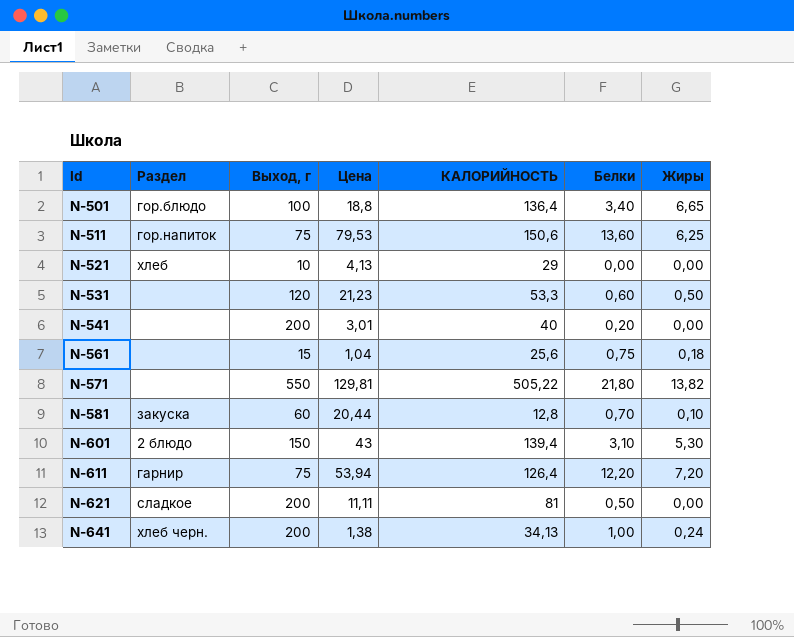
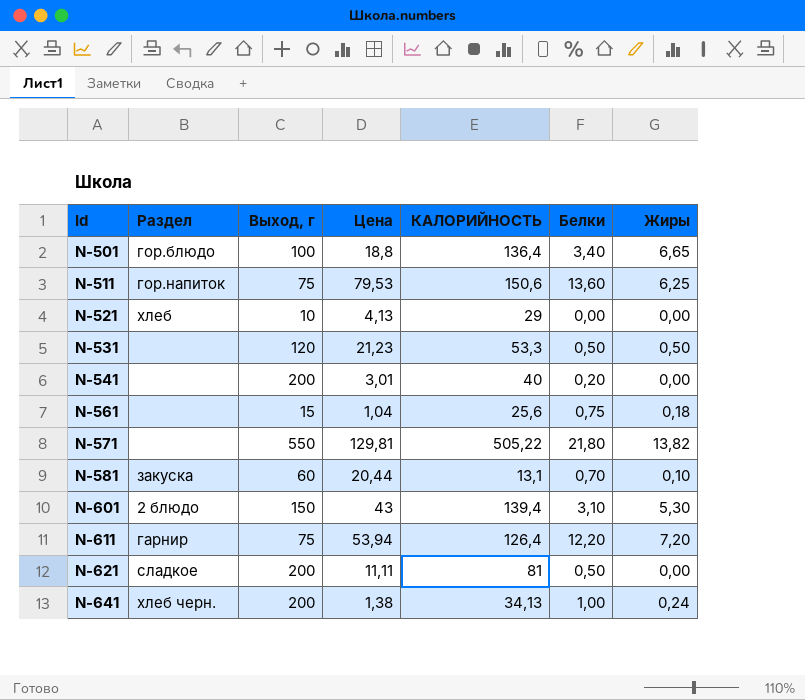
N-531 | Белки: 0,60 -> 0,50
N-581 | КАЛОРИЙНОСТЬ: 12,8 -> 13,1

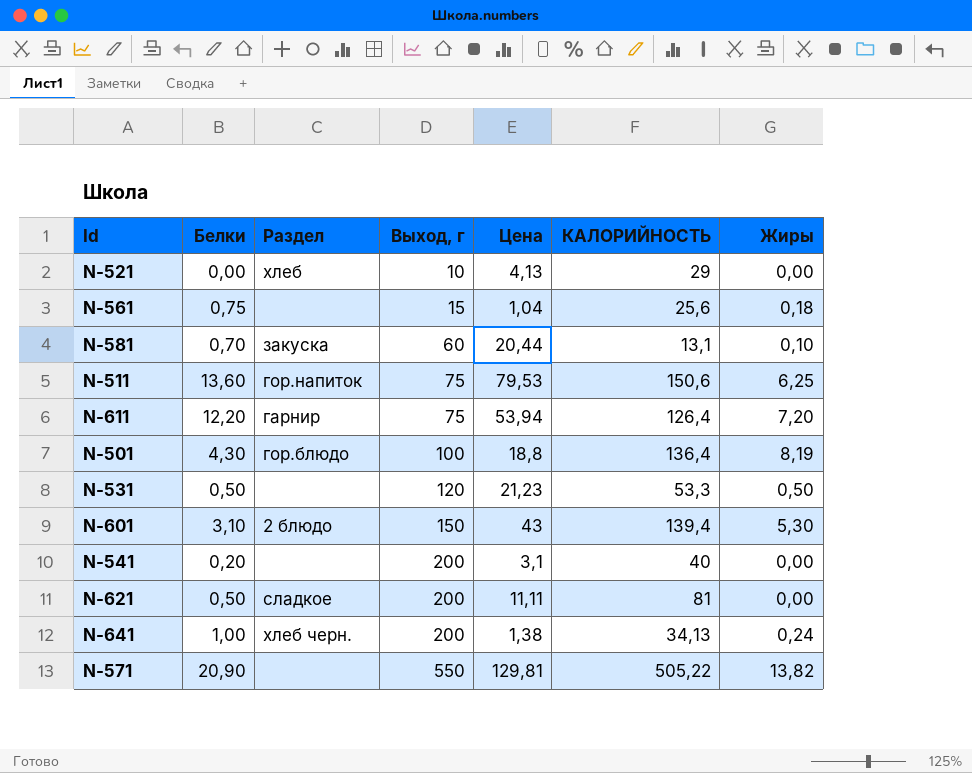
row order: Id ascending -> Выход, г ascending
column Белки | position: 6 -> 2
N-501 | Белки: 3,40 -> 4,30
N-501 | Жиры: 6,65 -> 8,19
N-541 | Цена: 3,01 -> 3,1
N-571 | Белки: 21,80 -> 20,90

